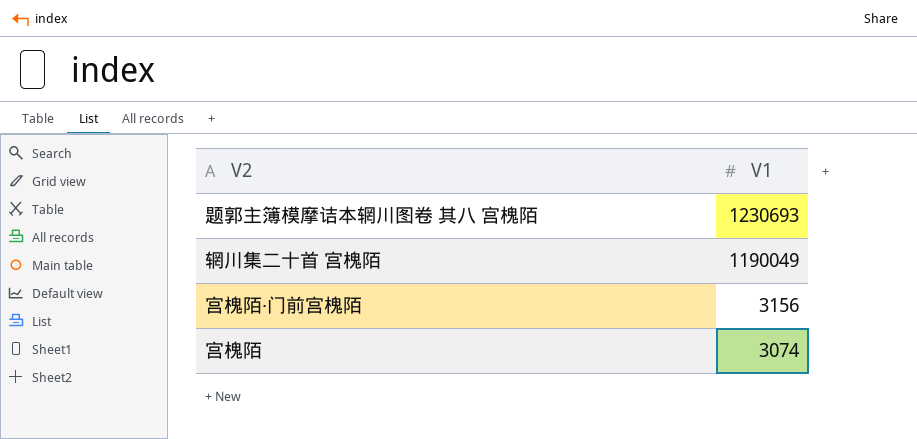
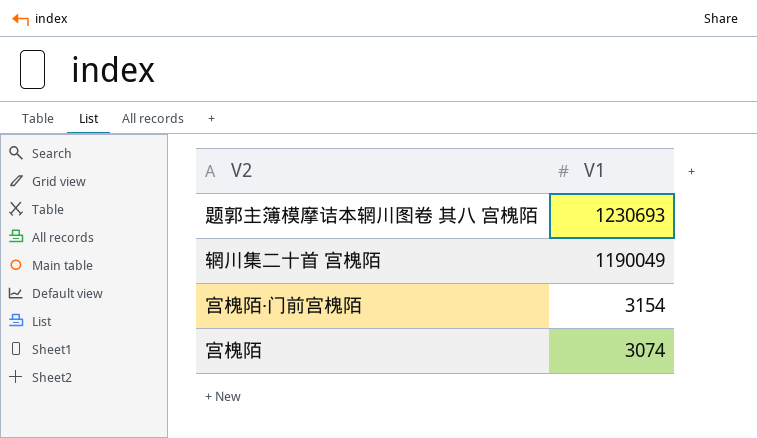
宫槐陌·门前宫槐陌 | V1: 3156 -> 3154

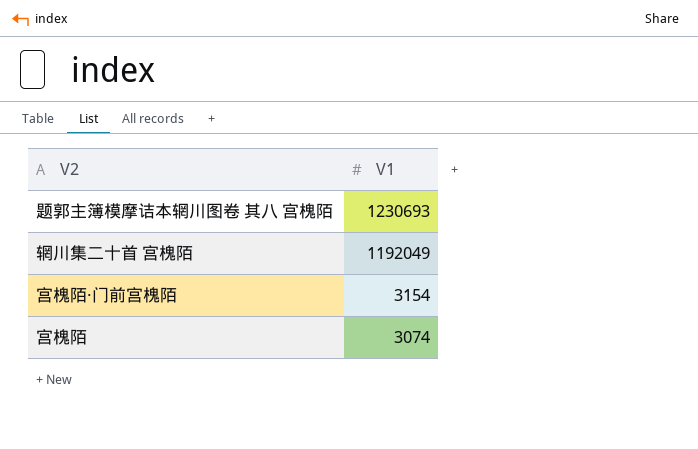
辋川集二十首 宫槐陌 | V1: 1190049 -> 1192049

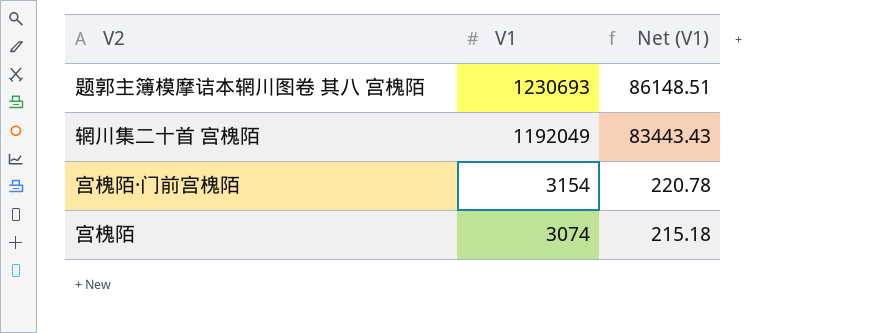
column Net (V1) | formula: none -> [V1] * 0.07

